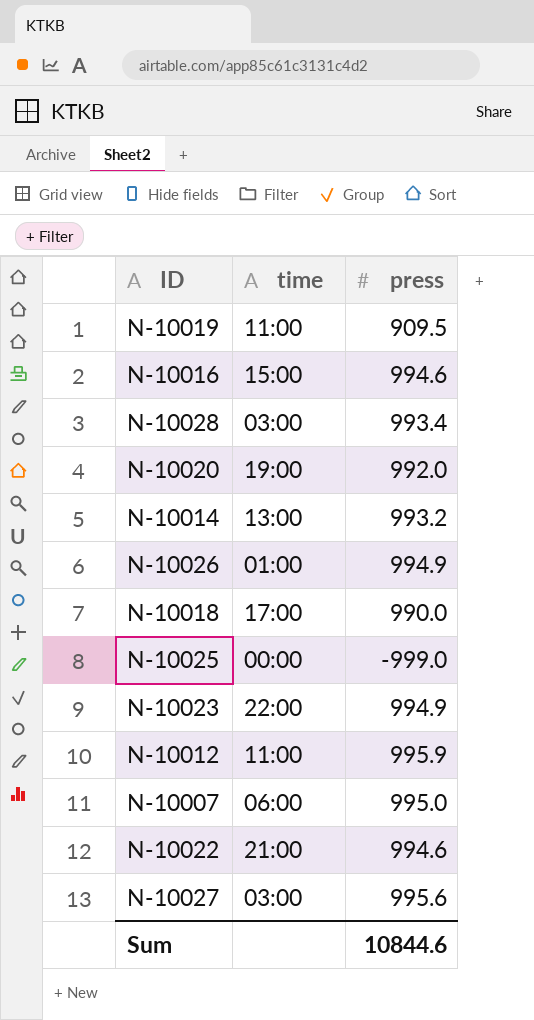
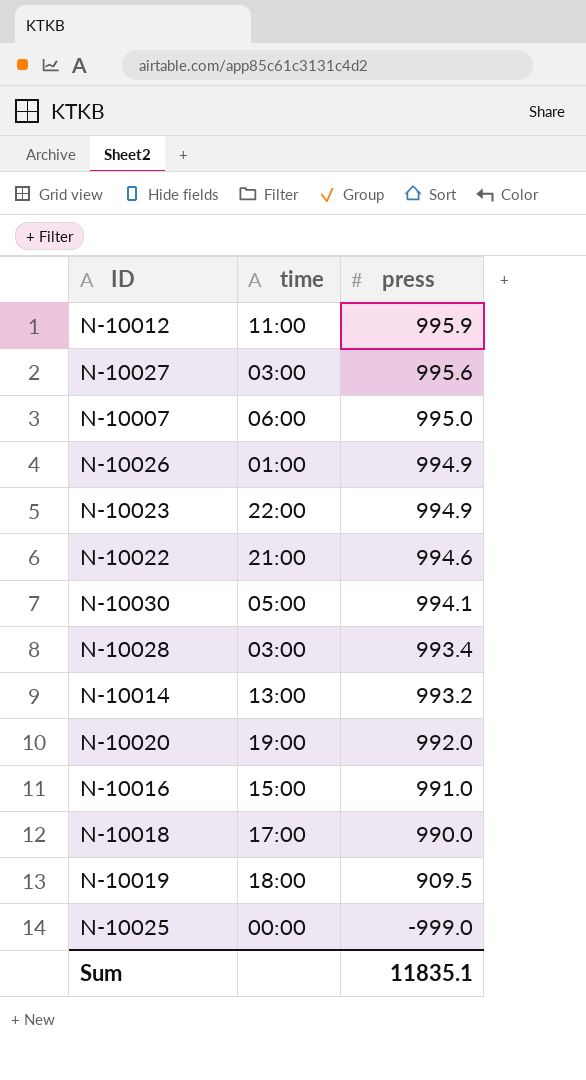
row order: none -> press descending
row N-10030: none -> 05:00 | 994.1
N-10016 | press: 994.6 -> 991.0
N-10019 | time: 11:00 -> 18:00
Sum | press: 10844.6 -> 11835.1

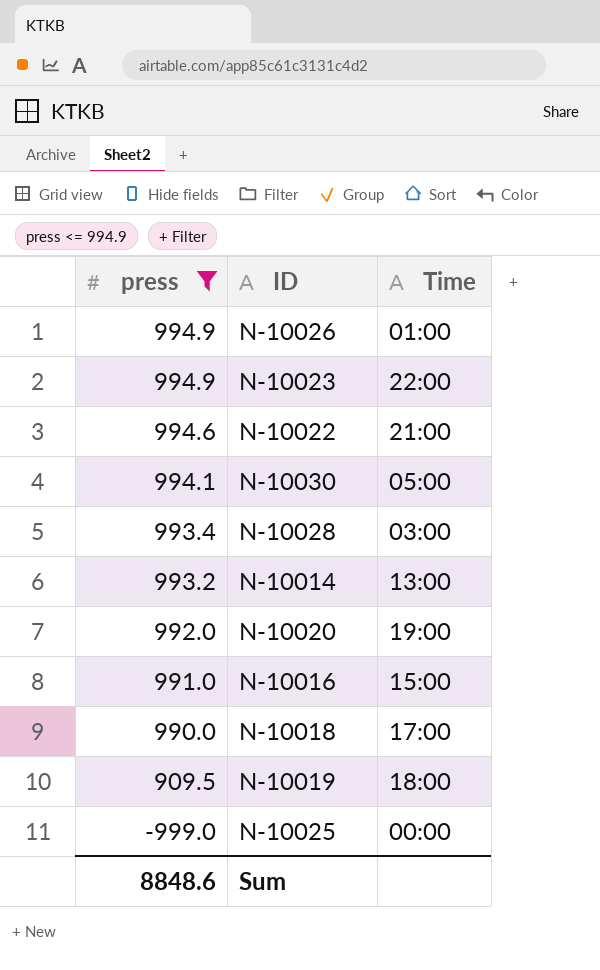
filter: none -> press <= 994.9
column press | position: 3 -> 1
column name: time -> Time
Sum | press: 11835.1 -> 8848.6

